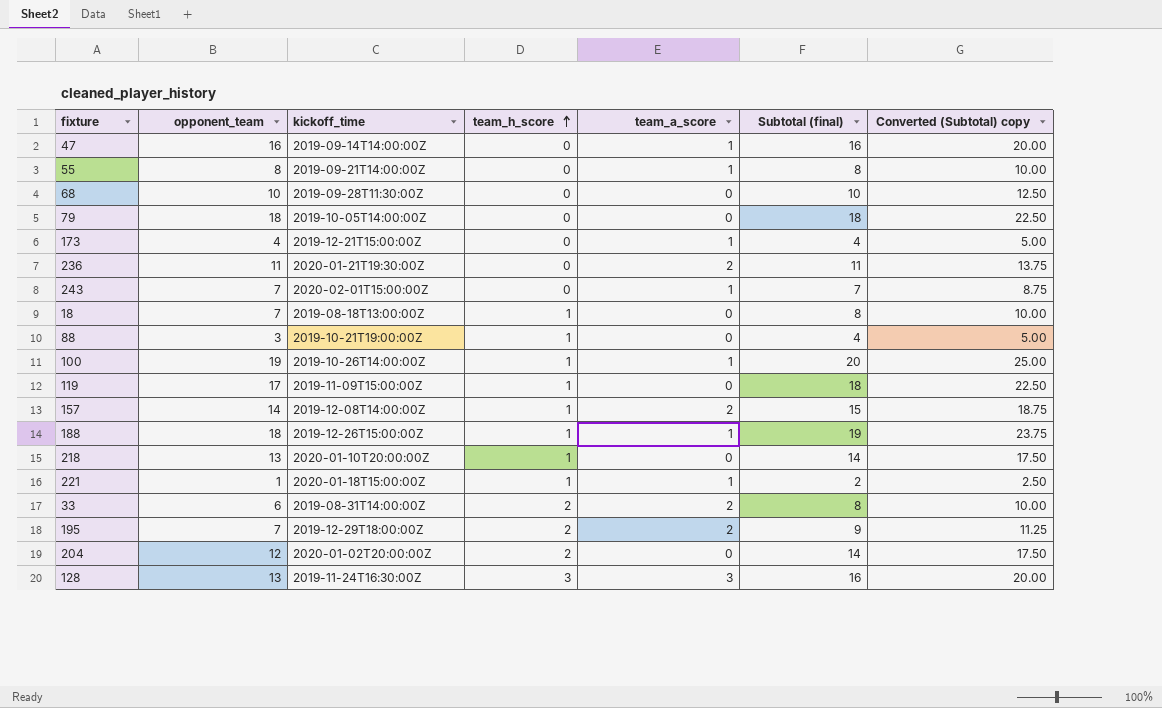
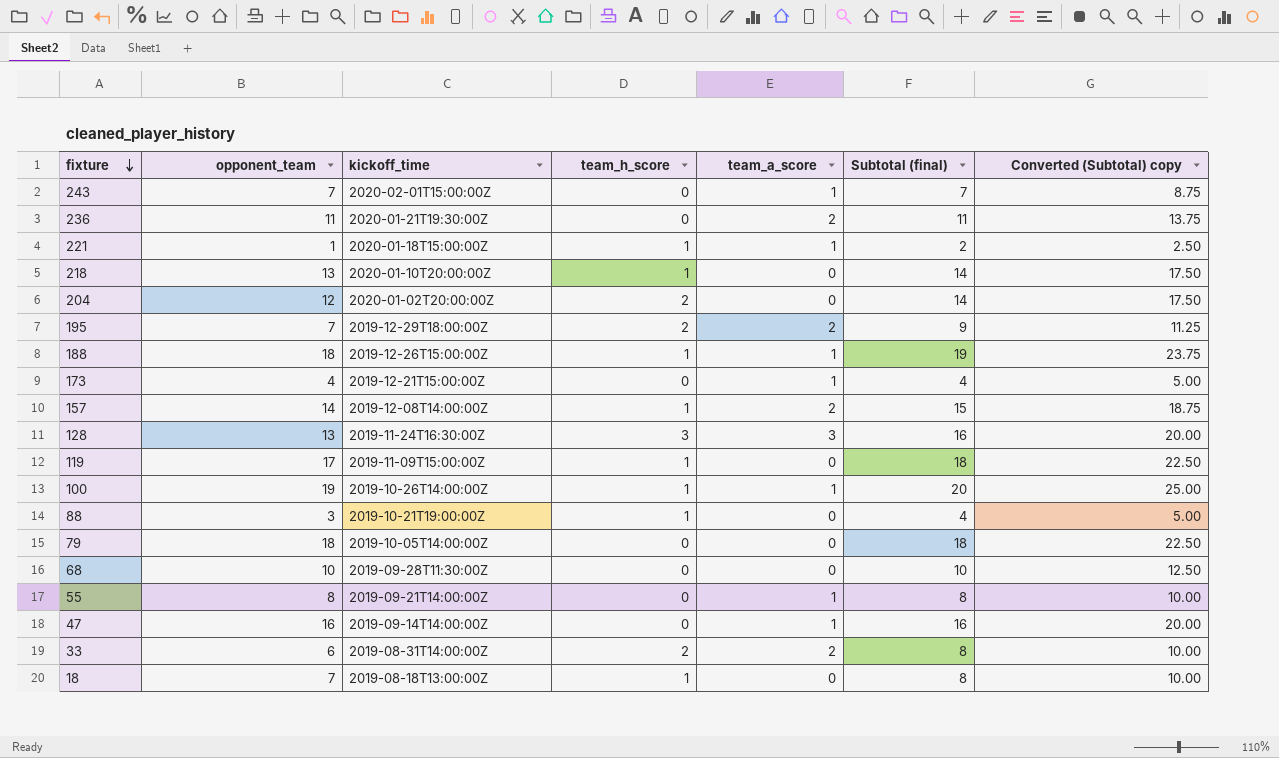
row order: team_h_score ascending -> fixture descending

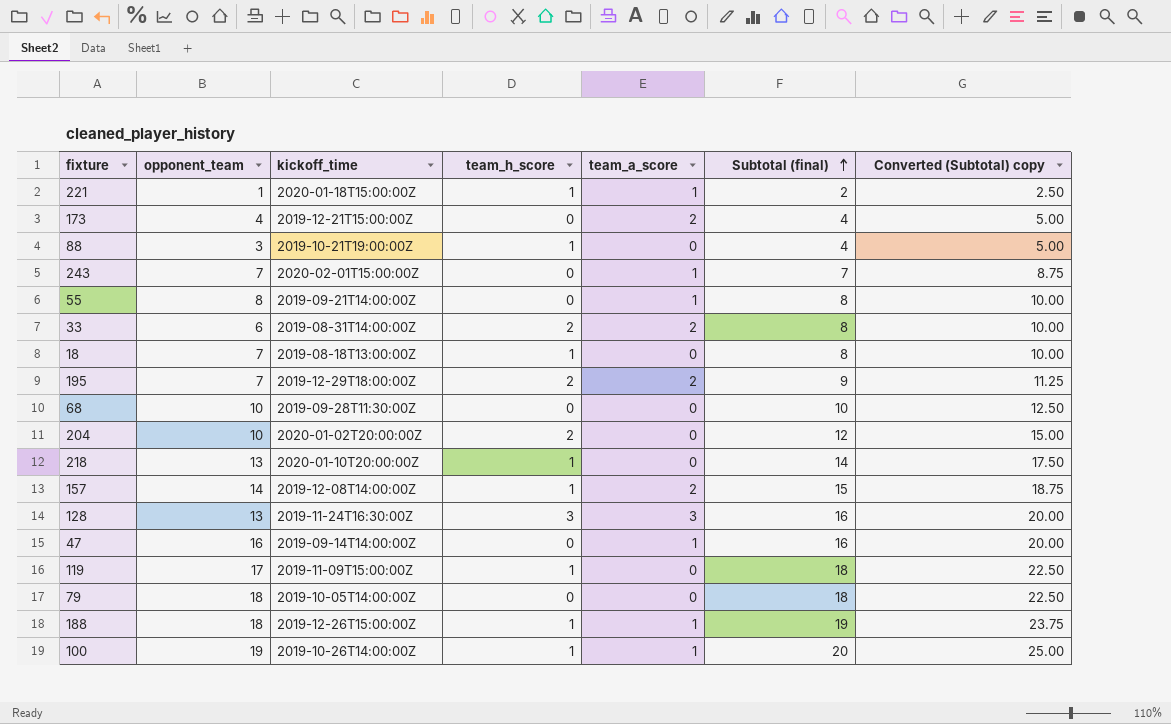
row order: fixture descending -> Subtotal (final) ascending
row 236: 11 | 2020-01-21T19:30:00Z | 0 | 2 | 11 | 13.75 -> none
173 | team_a_score: 1 -> 2
204 | opponent_team: 12 -> 10
204 | Subtotal (final): 14 -> 12
204 | Converted (Subtotal) copy: 17.50 -> 15.00

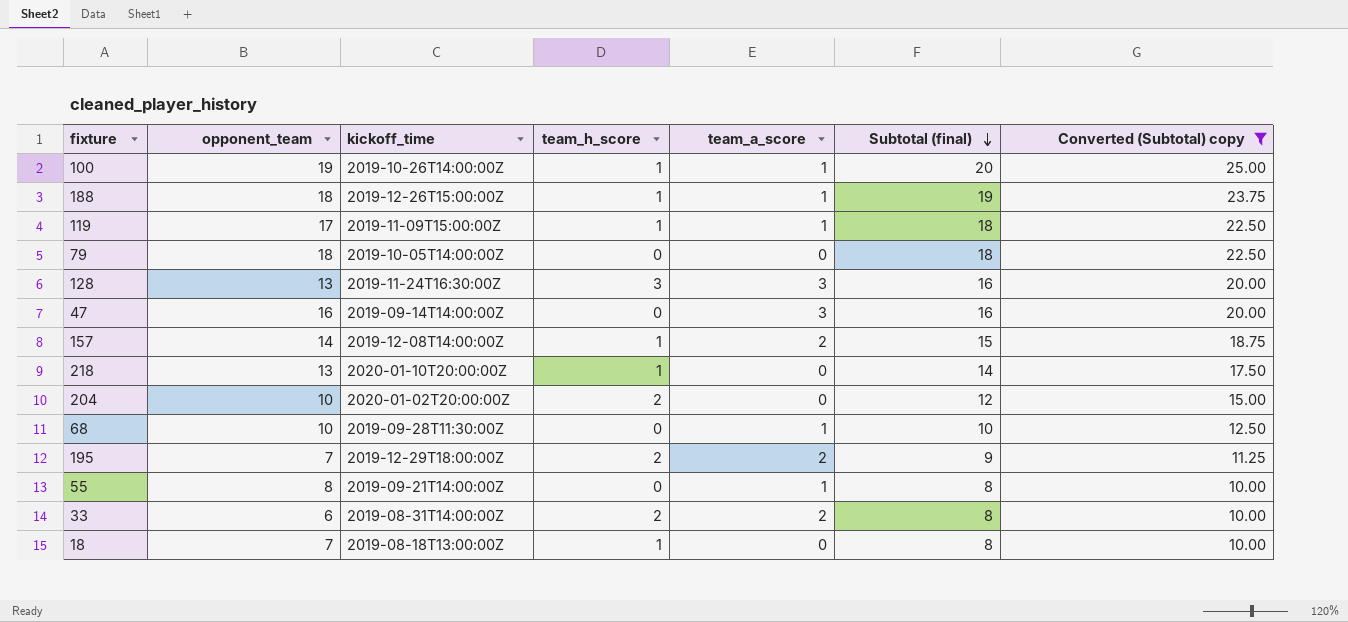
filter: none -> Converted (Subtotal) copy >= 10.00
row order: Subtotal (final) ascending -> Subtotal (final) descending
119 | team_a_score: 0 -> 1
47 | team_a_score: 1 -> 3
68 | team_a_score: 0 -> 1

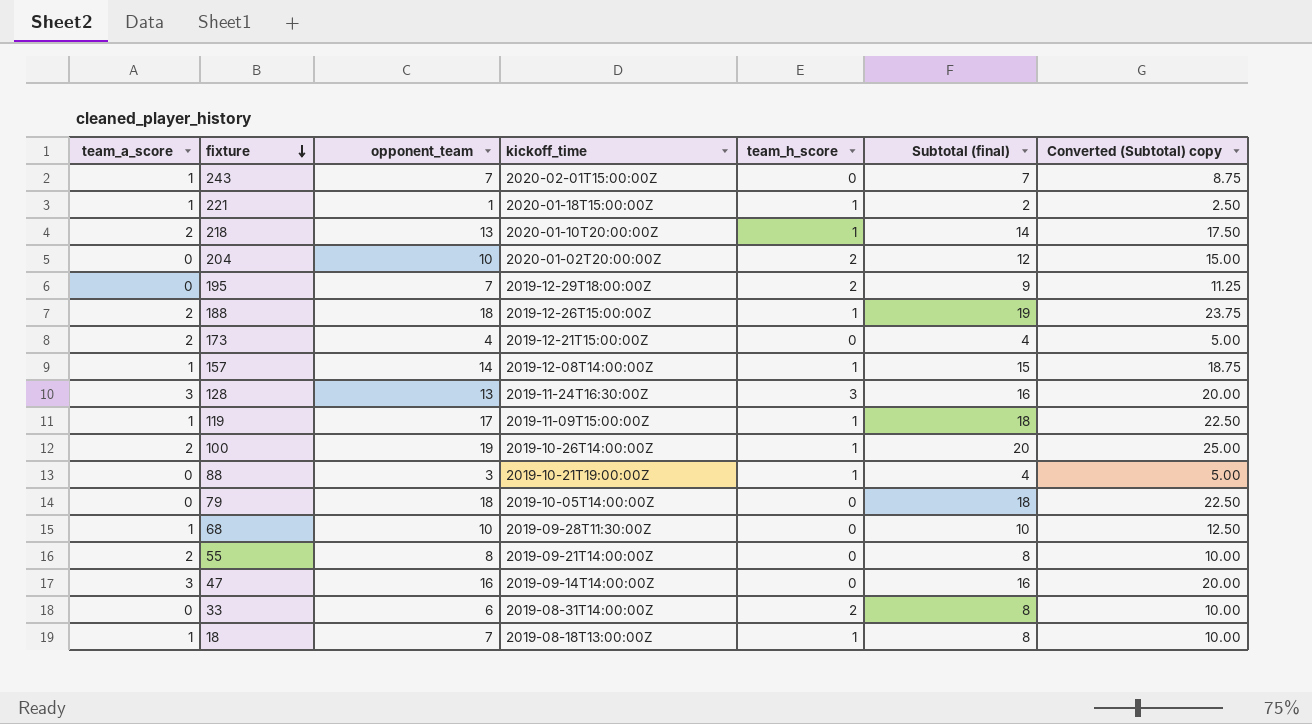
filter: Converted (Subtotal) copy >= 10.00 -> none
row order: Subtotal (final) descending -> fixture descending
column team_a_score | position: 5 -> 1
218 | team_a_score: 0 -> 2
195 | team_a_score: 2 -> 0
188 | team_a_score: 1 -> 2
157 | team_a_score: 2 -> 1
100 | team_a_score: 1 -> 2
55 | team_a_score: 1 -> 2
33 | team_a_score: 2 -> 0
18 | team_a_score: 0 -> 1

